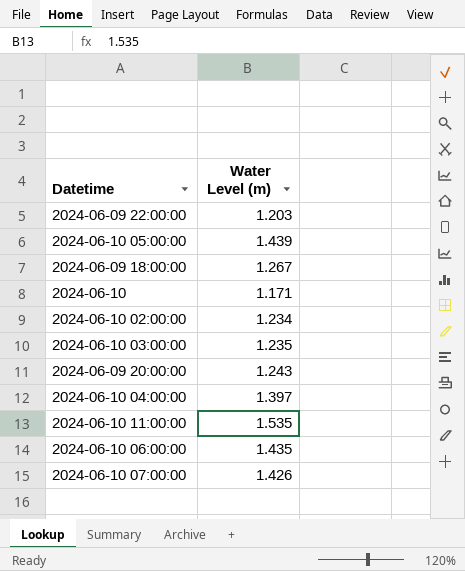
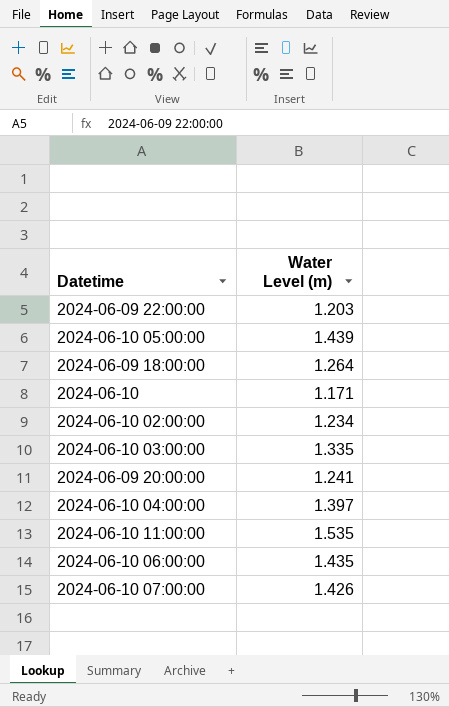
2024-06-09 18:00:00 | Water Level (m): 1.267 -> 1.264
2024-06-10 03:00:00 | Water Level (m): 1.235 -> 1.335
2024-06-09 20:00:00 | Water Level (m): 1.243 -> 1.241

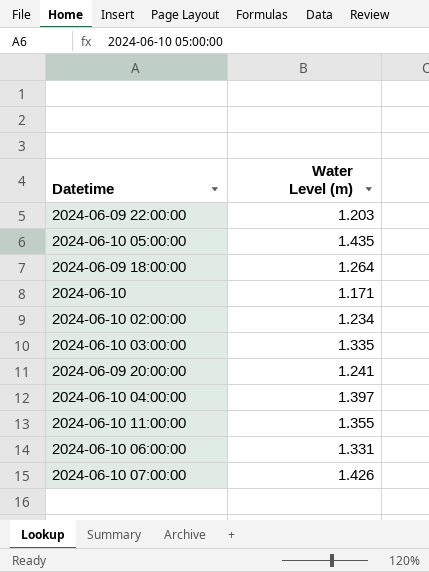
2024-06-10 05:00:00 | Water Level (m): 1.439 -> 1.435
2024-06-10 11:00:00 | Water Level (m): 1.535 -> 1.355
2024-06-10 06:00:00 | Water Level (m): 1.435 -> 1.331

